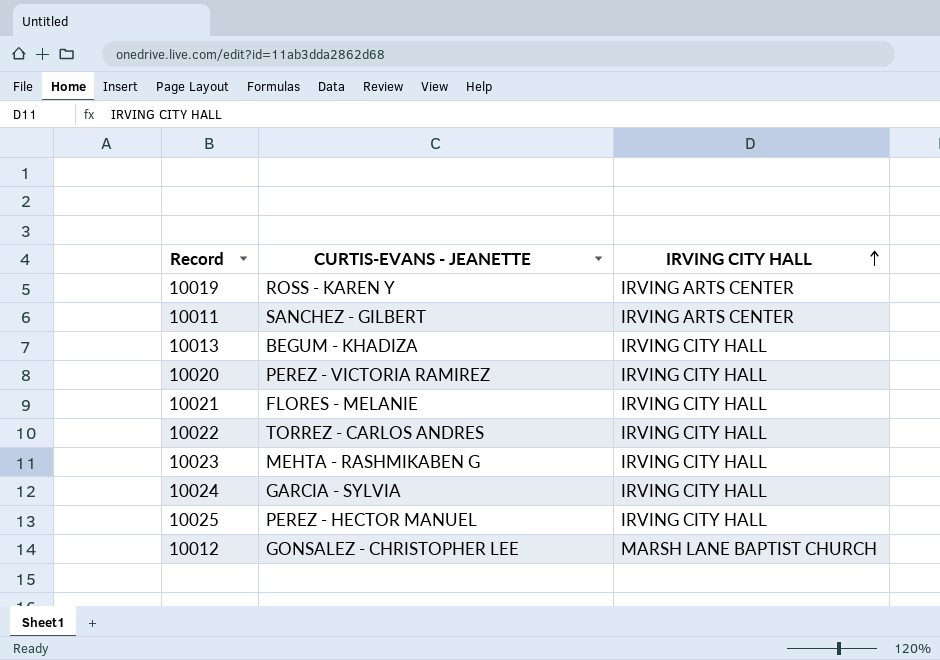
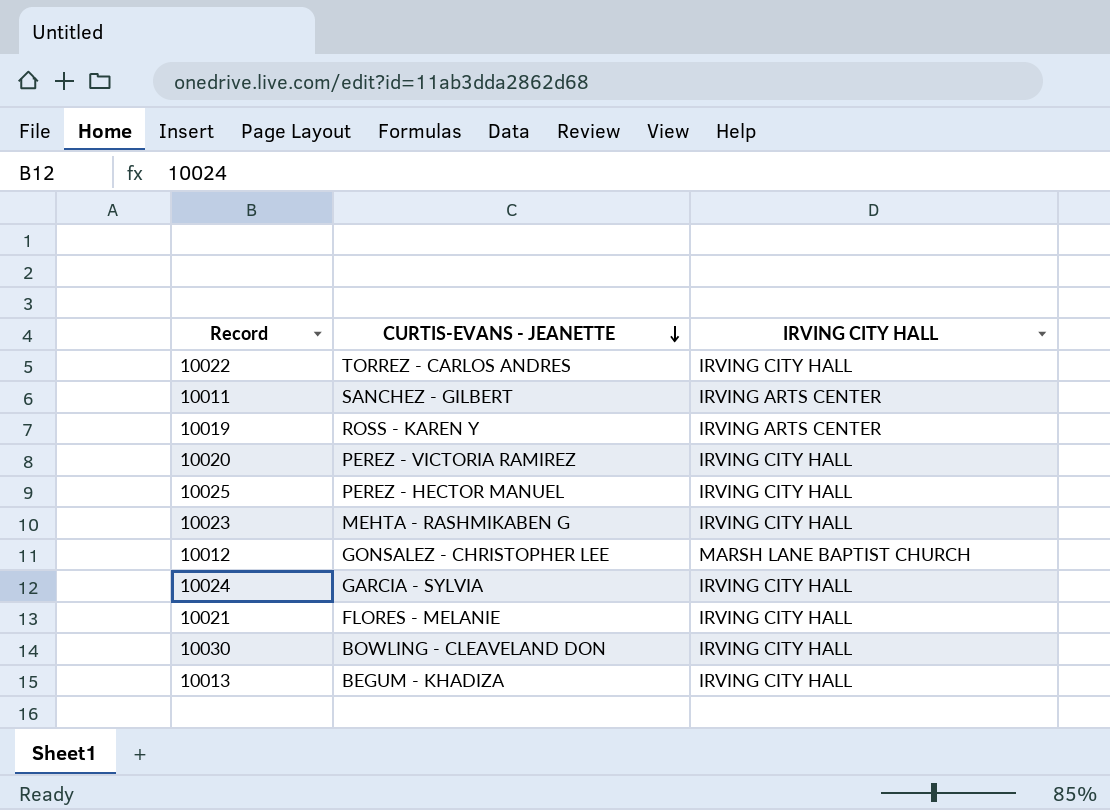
row order: IRVING CITY HALL ascending -> CURTIS-EVANS - JEANETTE descending
row 10030: none -> BOWLING - CLEAVELAND DON | IRVING CITY HALL

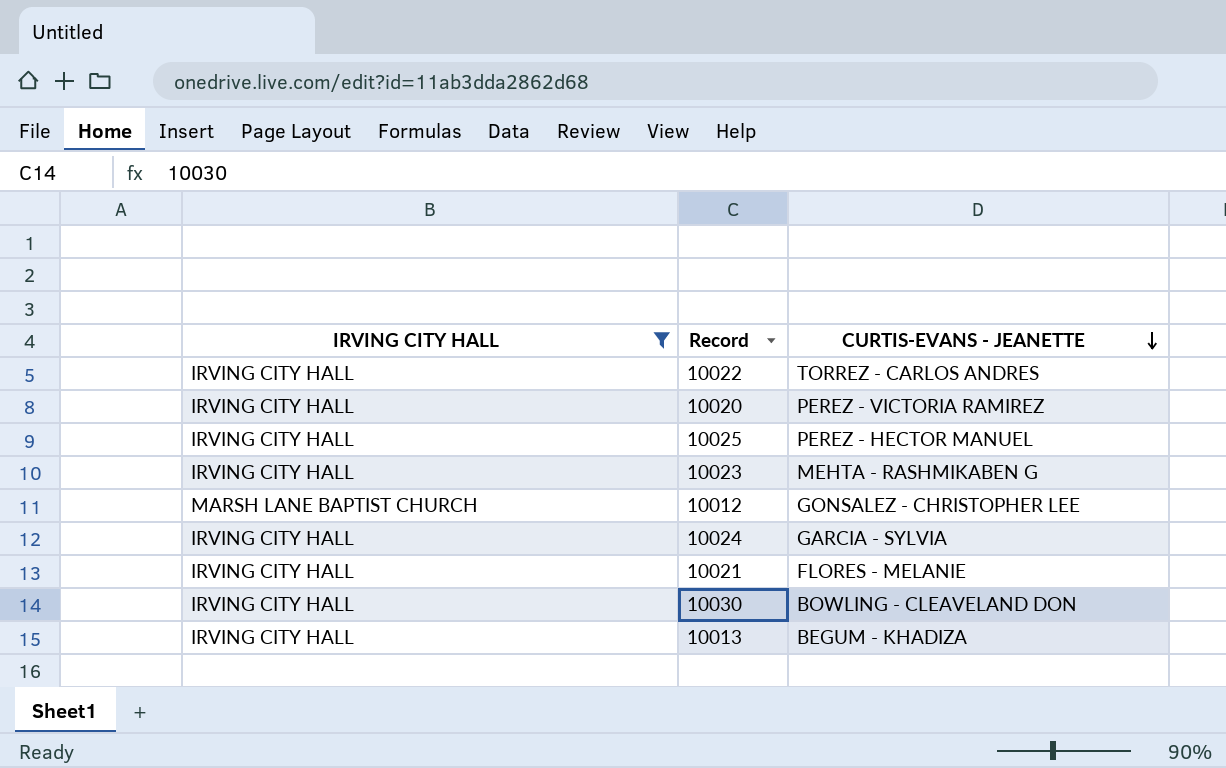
filter: none -> IRVING CITY HALL != IRVING ARTS CENTER
column IRVING CITY HALL | position: 3 -> 1

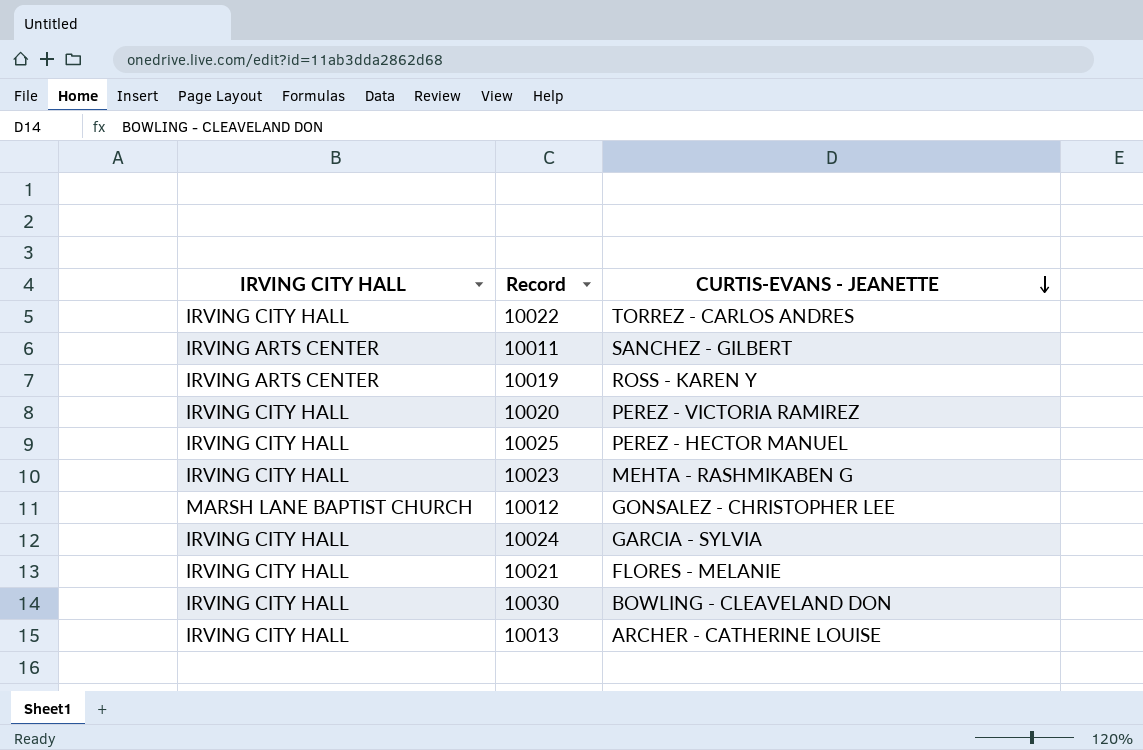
filter: IRVING CITY HALL != IRVING ARTS CENTER -> none
10013 | CURTIS-EVANS - JEANETTE: BEGUM - KHADIZA -> ARCHER - CATHERINE LOUISE

